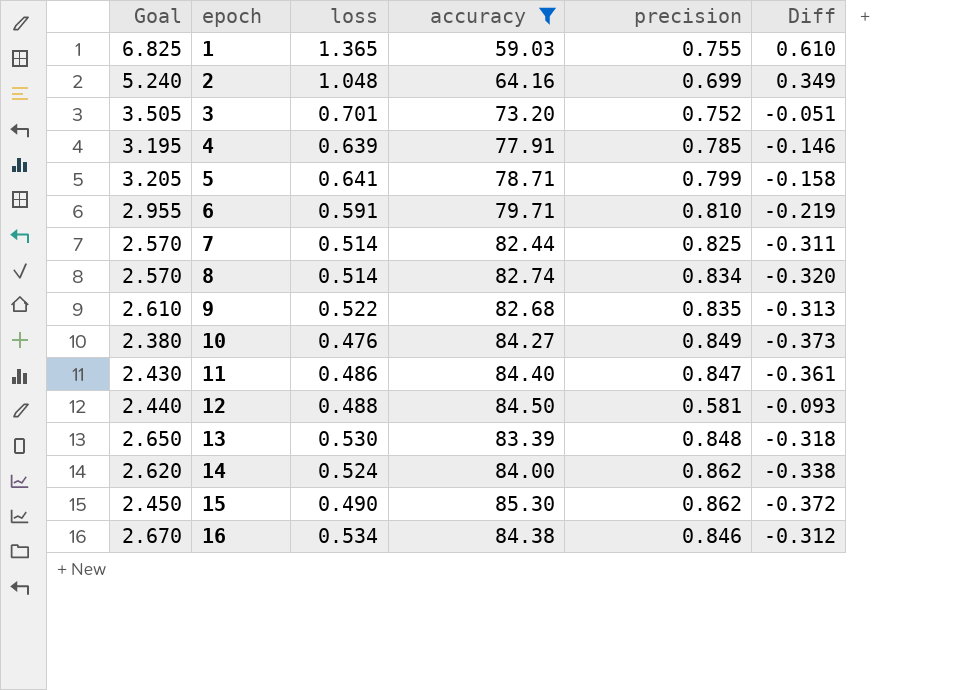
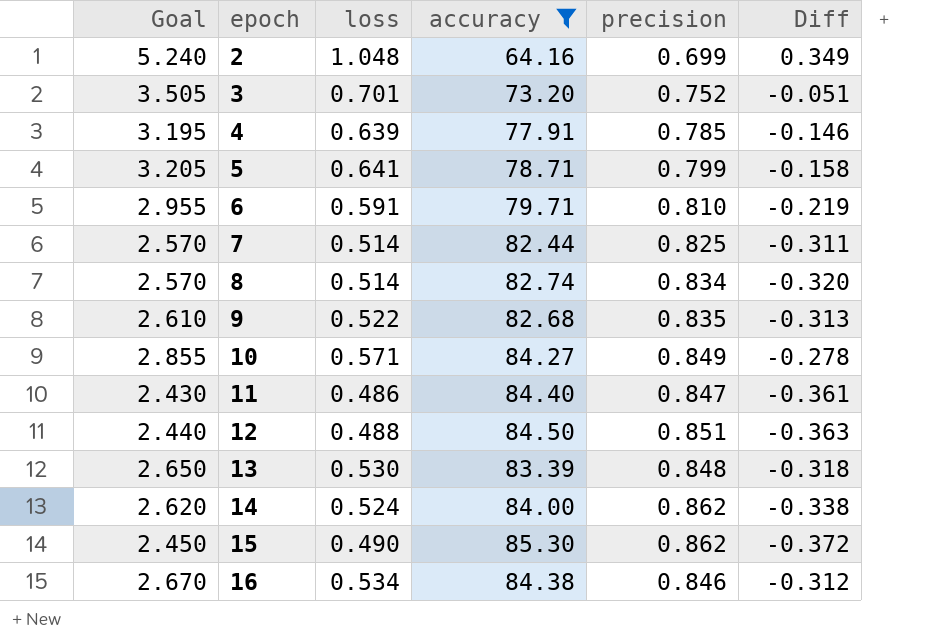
row 1: 6.825 | 1.365 | 59.03 | 0.755 | 0.610 -> none
10 | Goal: 2.380 -> 2.855
10 | loss: 0.476 -> 0.571
10 | Diff: -0.373 -> -0.278
12 | precision: 0.581 -> 0.851
12 | Diff: -0.093 -> -0.363

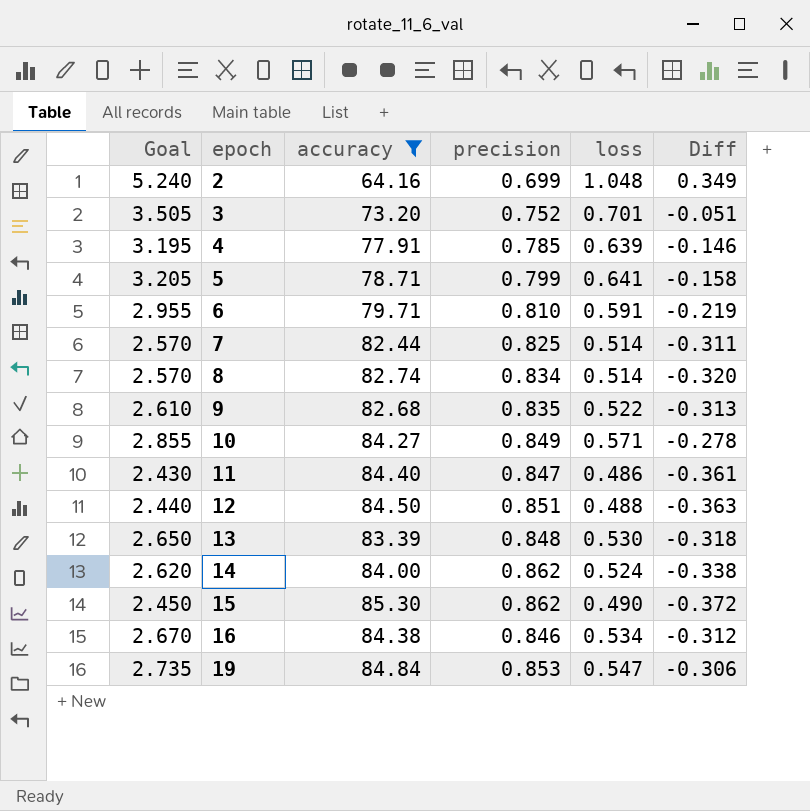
column loss | position: 3 -> 5
row 19: none -> 2.735 | 84.84 | 0.853 | 0.547 | -0.306

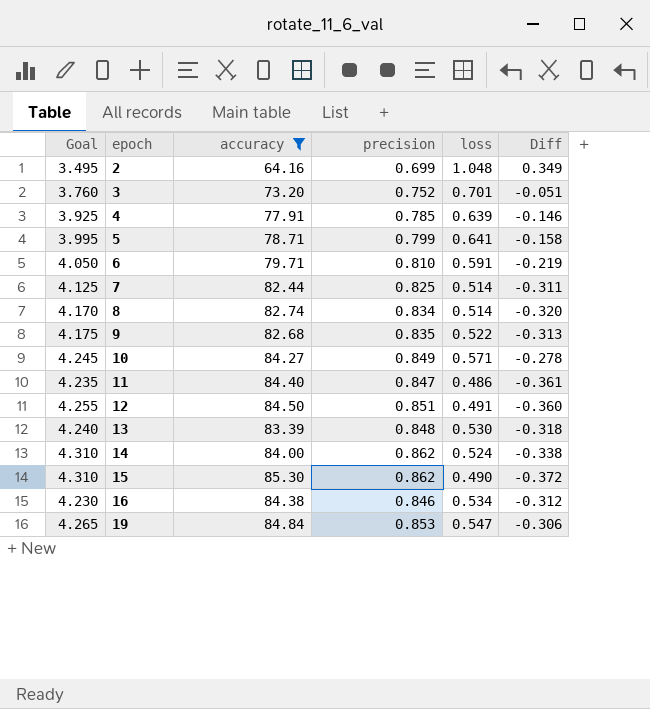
column Goal | formula: [loss] * 5 -> [precision] * 5
12 | loss: 0.488 -> 0.491
12 | Diff: -0.363 -> -0.360

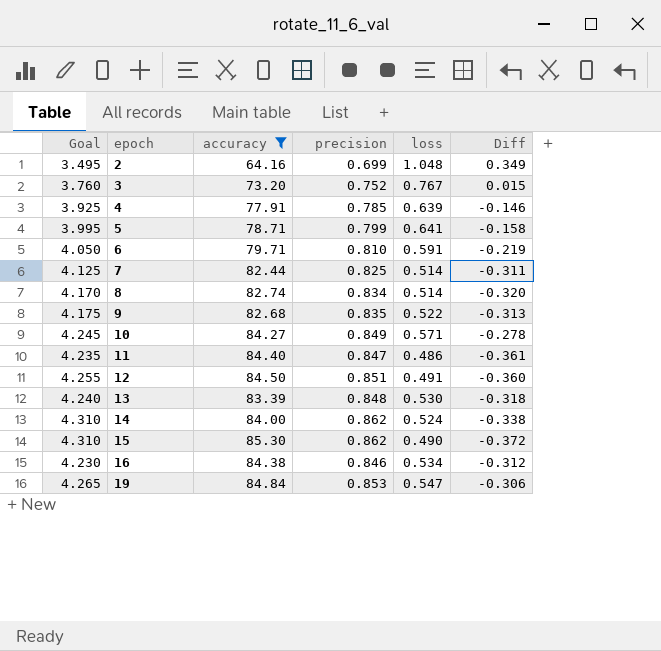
3 | loss: 0.701 -> 0.767
3 | Diff: -0.051 -> 0.015

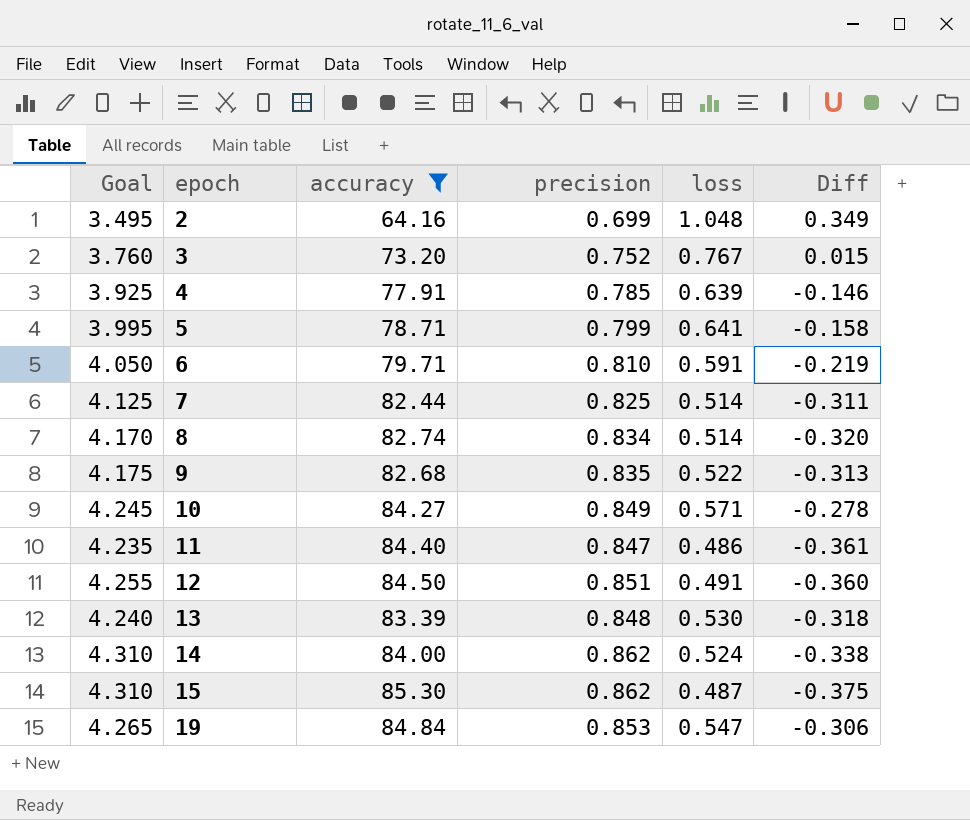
row 16: 4.230 | 84.38 | 0.846 | 0.534 | -0.312 -> none
15 | loss: 0.490 -> 0.487
15 | Diff: -0.372 -> -0.375

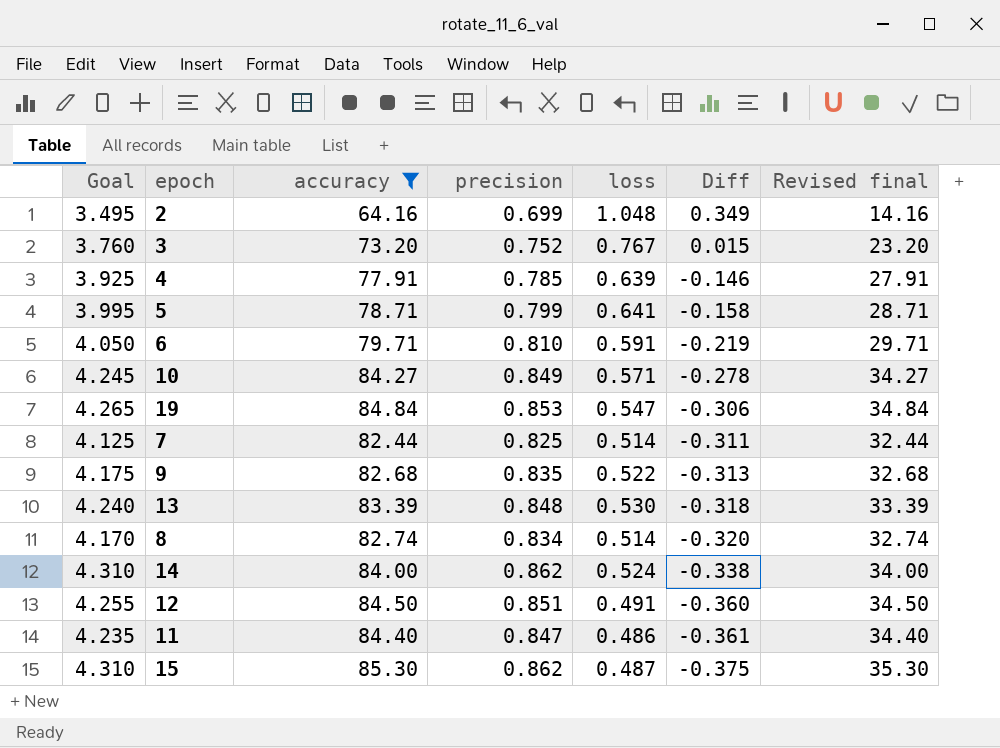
row order: epoch ascending -> Diff descending
column Revised final | formula: none -> [accuracy] - 50

